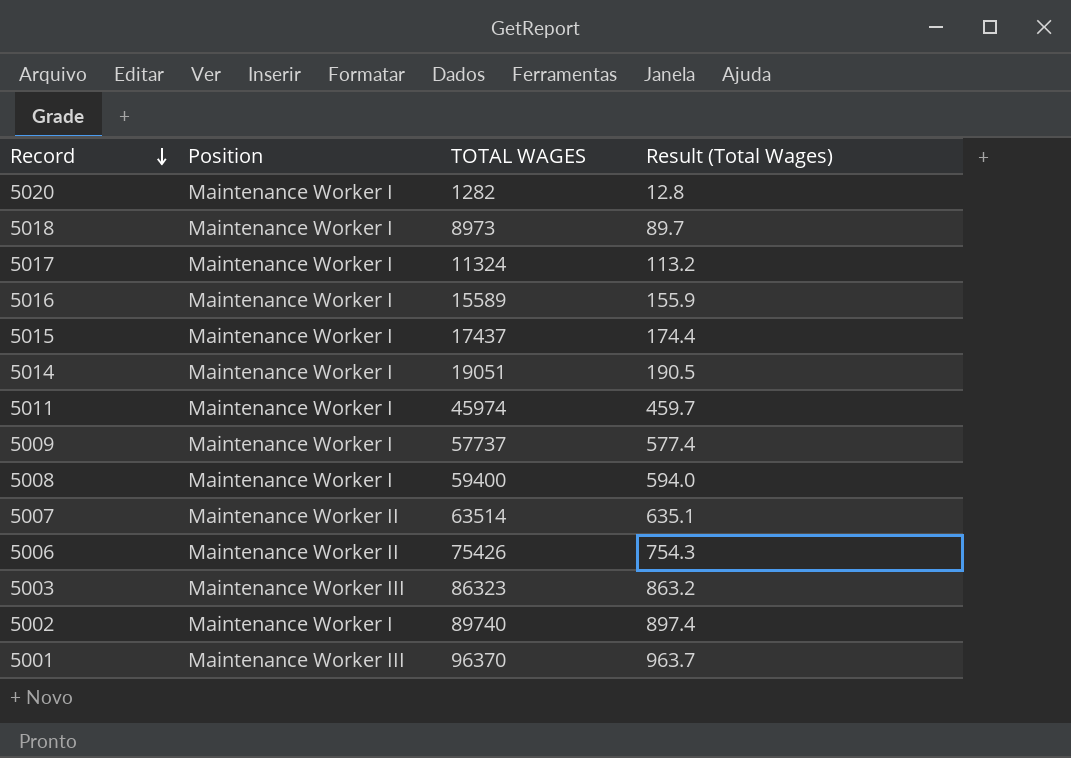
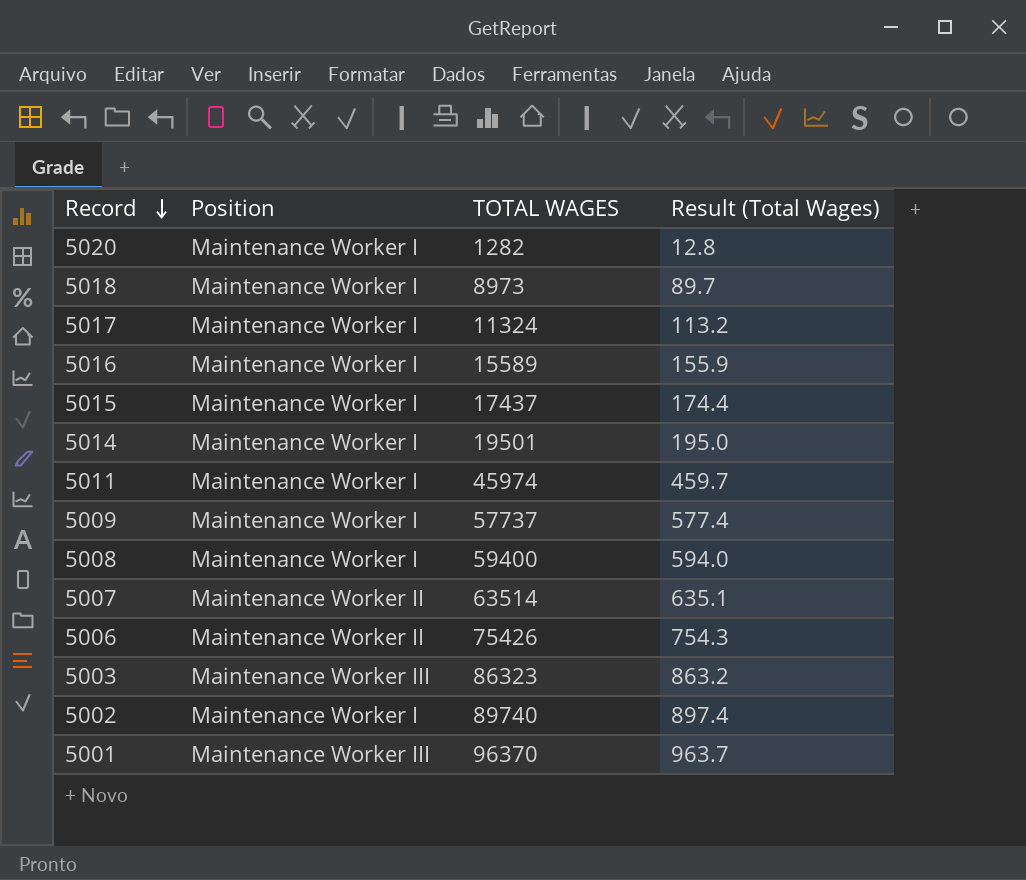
5014 | TOTAL WAGES: 19051 -> 19501
5014 | Result (Total Wages): 190.5 -> 195.0

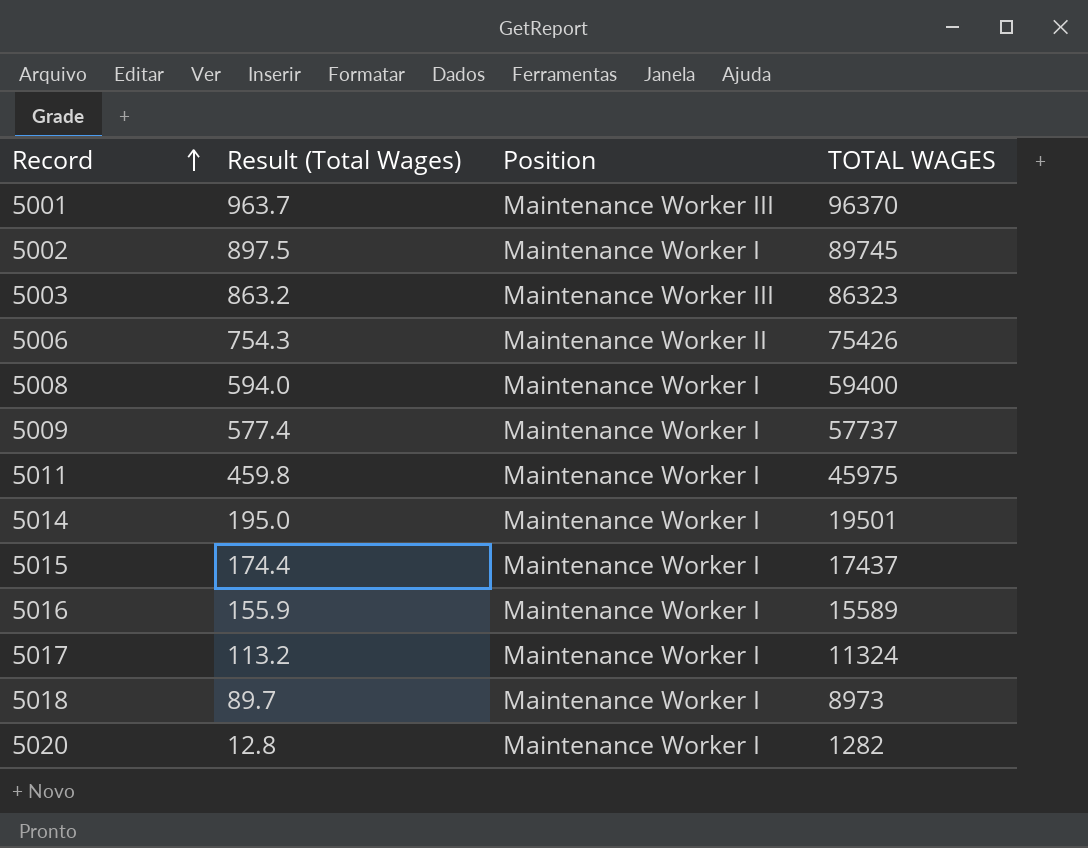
row order: Record descending -> Record ascending
column Result (Total Wages) | position: 4 -> 2
row 5007: Maintenance Worker II | 63514 | 635.1 -> none
5002 | Result (Total Wages): 897.4 -> 897.5
5002 | TOTAL WAGES: 89740 -> 89745
5011 | Result (Total Wages): 459.7 -> 459.8
5011 | TOTAL WAGES: 45974 -> 45975

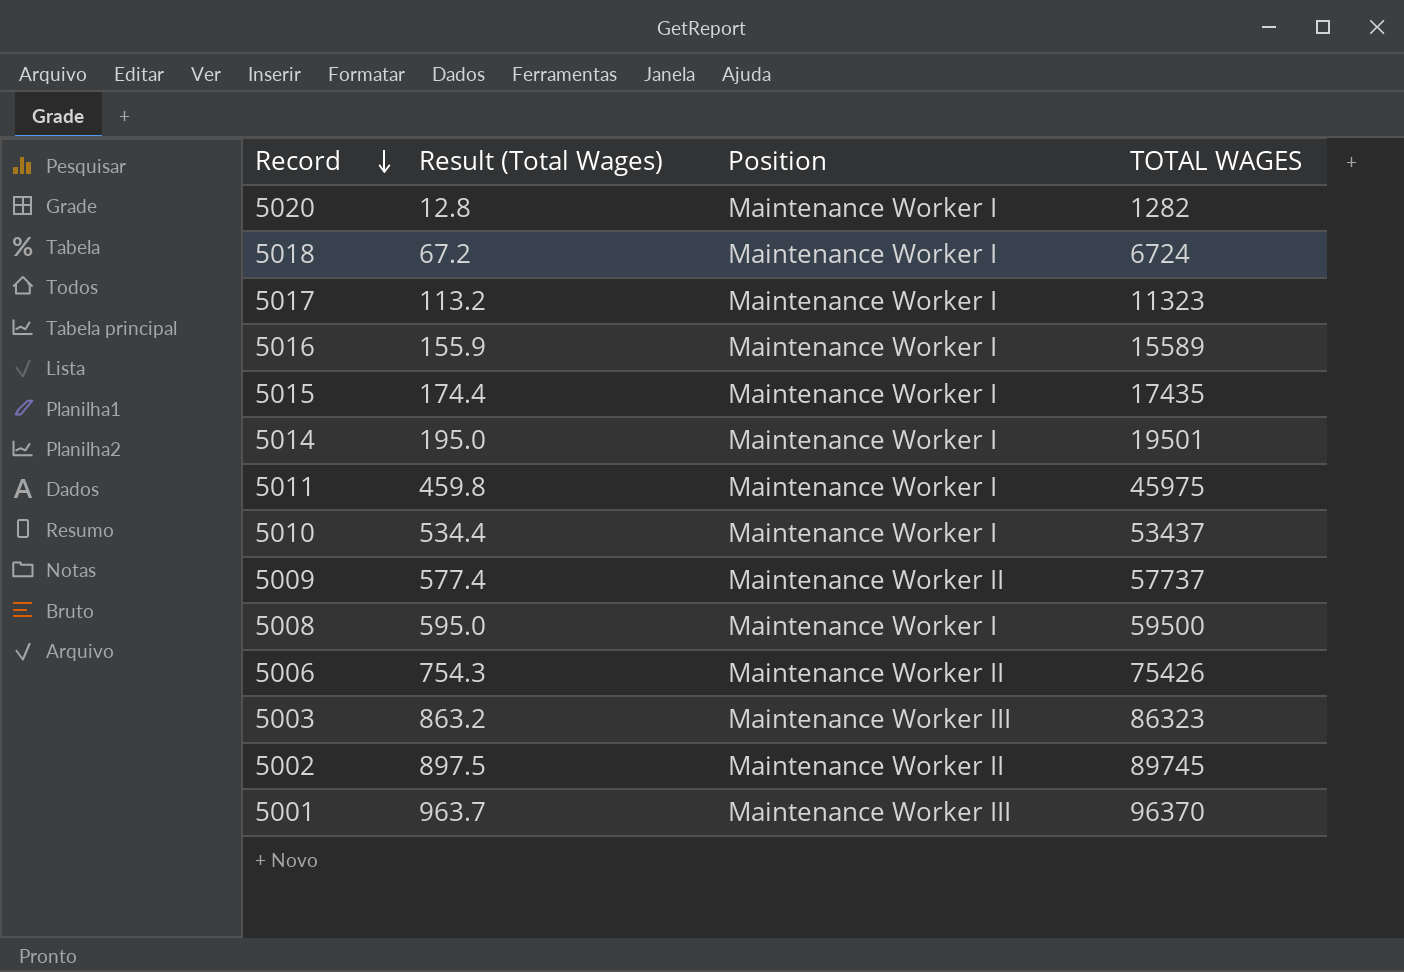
row order: Record ascending -> Record descending
5018 | Result (Total Wages): 89.7 -> 67.2
5018 | TOTAL WAGES: 8973 -> 6724
5017 | TOTAL WAGES: 11324 -> 11323
5015 | TOTAL WAGES: 17437 -> 17435
row 5010: none -> 534.4 | Maintenance Worker I | 53437
5009 | Position: Maintenance Worker I -> Maintenance Worker II
5008 | Result (Total Wages): 594.0 -> 595.0
5008 | TOTAL WAGES: 59400 -> 59500
5002 | Position: Maintenance Worker I -> Maintenance Worker II

